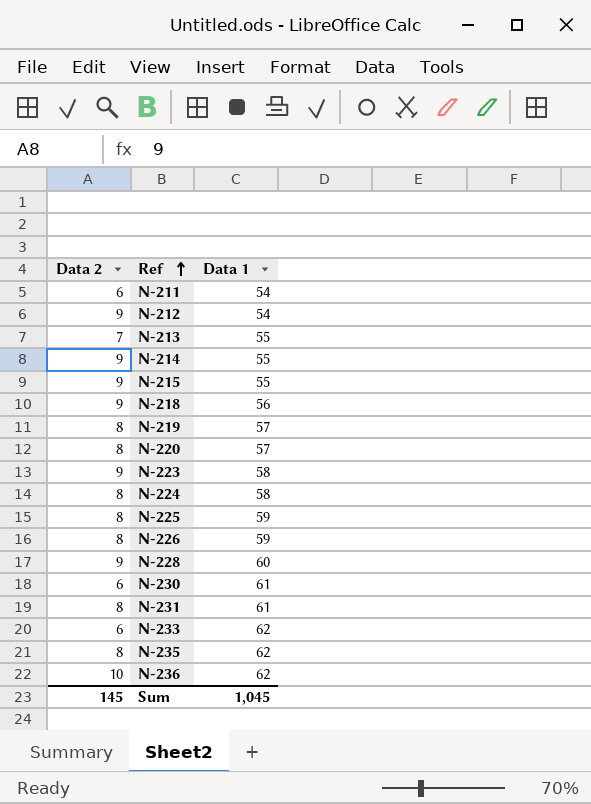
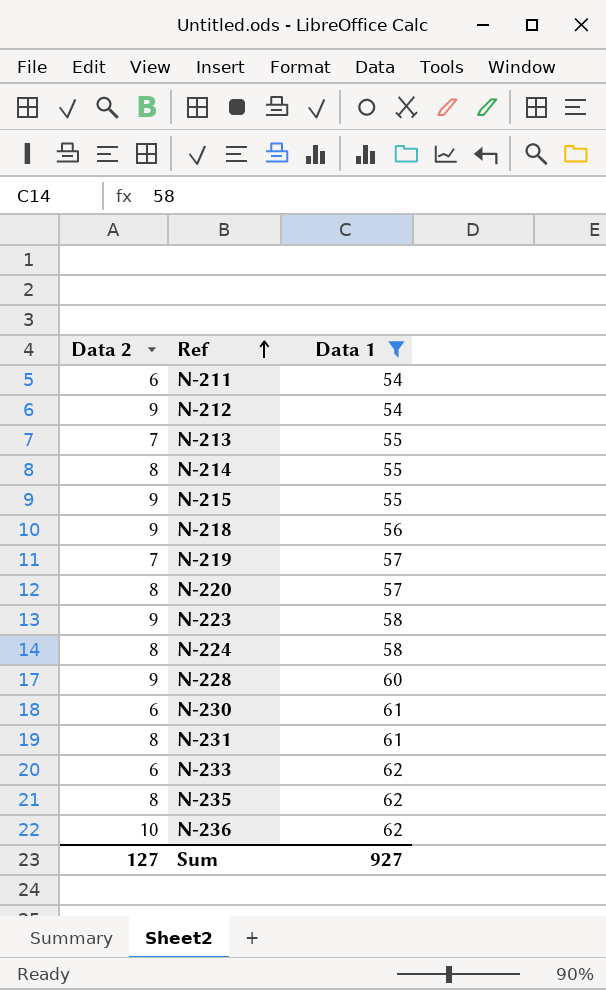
filter: none -> Data 1 != 59
N-214 | Data 2: 9 -> 8
N-219 | Data 2: 8 -> 7
Sum | Data 2: 145 -> 127
Sum | Data 1: 1,045 -> 927

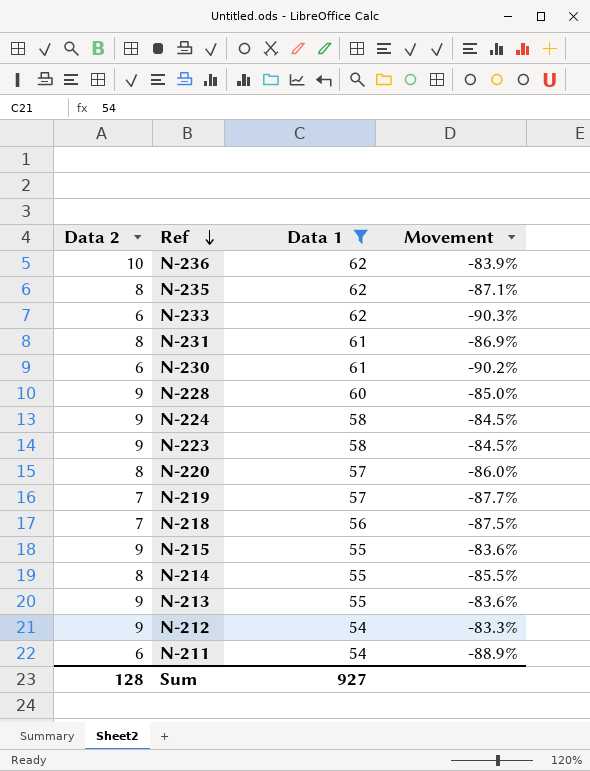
row order: Ref ascending -> Ref descending
column Movement | formula: none -> ([Data 2] - [Data 1]) / [Data 1]
N-224 | Data 2: 8 -> 9
N-218 | Data 2: 9 -> 7
N-213 | Data 2: 7 -> 9
Sum | Data 2: 127 -> 128

